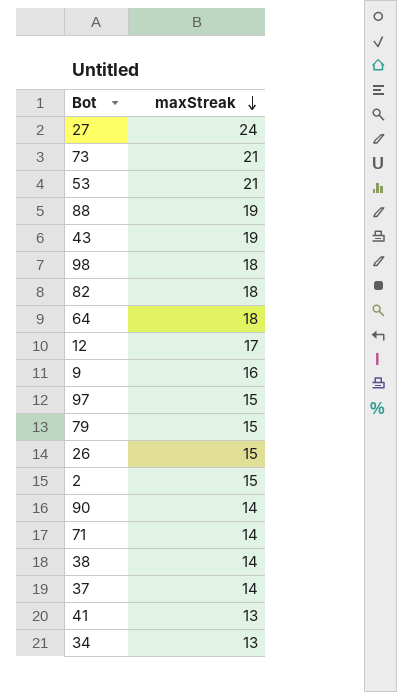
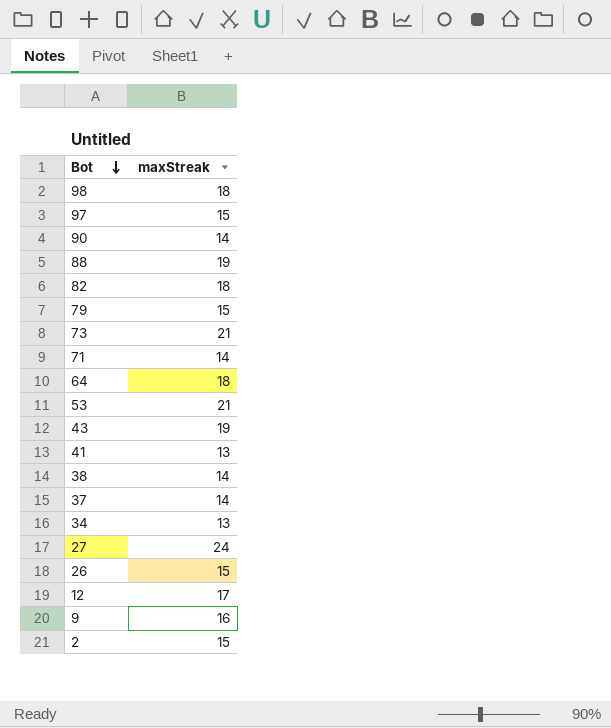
row order: maxStreak descending -> Bot descending

